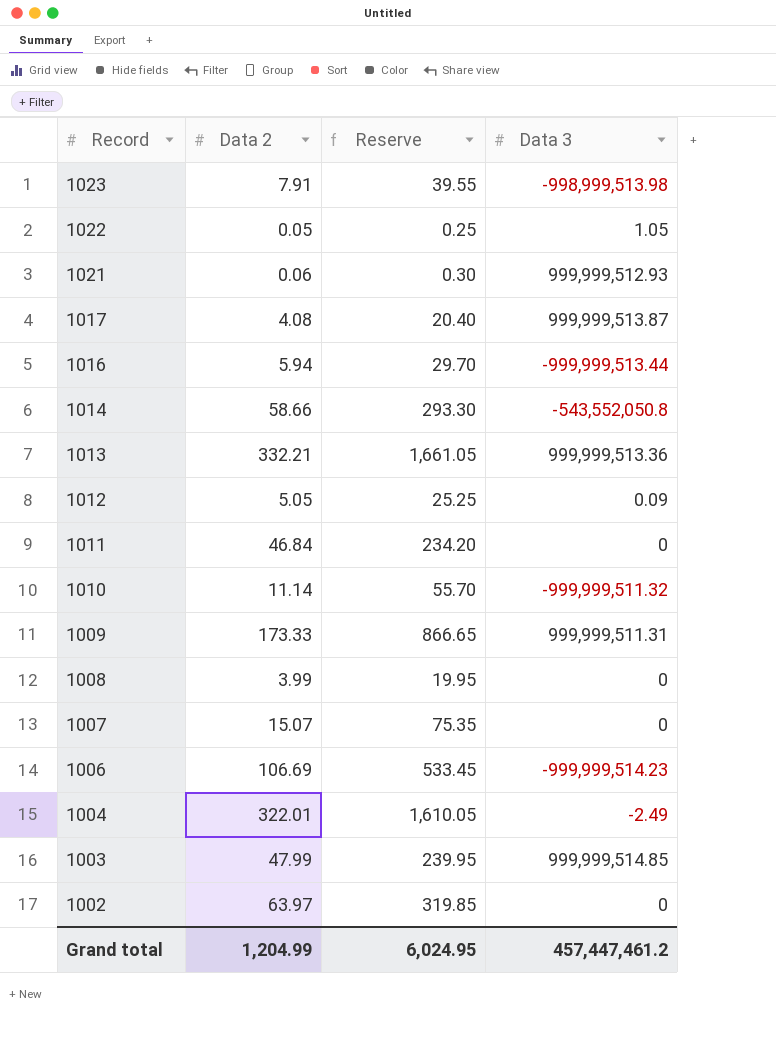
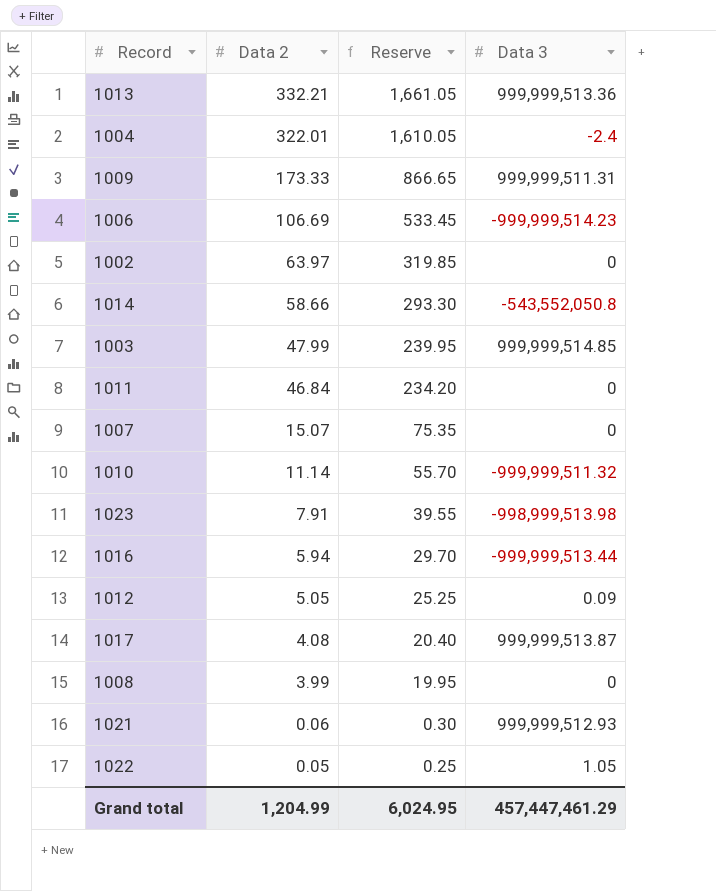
row order: Record descending -> Data 2 descending
1004 | Data 3: -2.49 -> -2.4
Grand total | Data 3: 457,447,461.2 -> 457,447,461.29

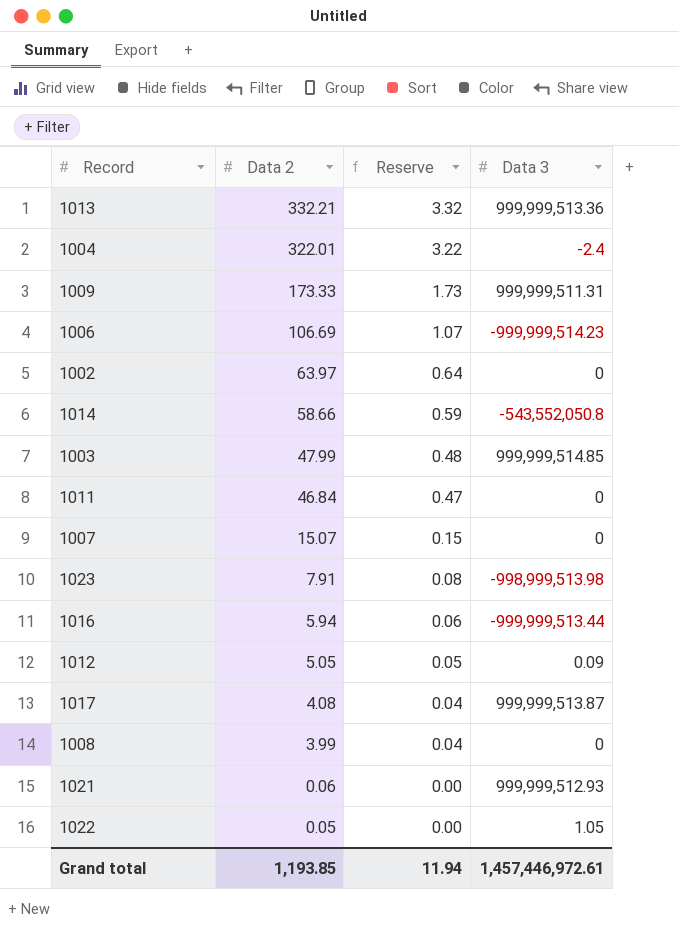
column Reserve | formula: [Data 2] * 5 -> [Data 2] * 0.01
row 1010: 11.14 | 55.70 | -999,999,511.32 -> none
Grand total | Data 2: 1,204.99 -> 1,193.85
Grand total | Reserve: 6,024.95 -> 11.94
Grand total | Data 3: 457,447,461.29 -> 1,457,446,972.61

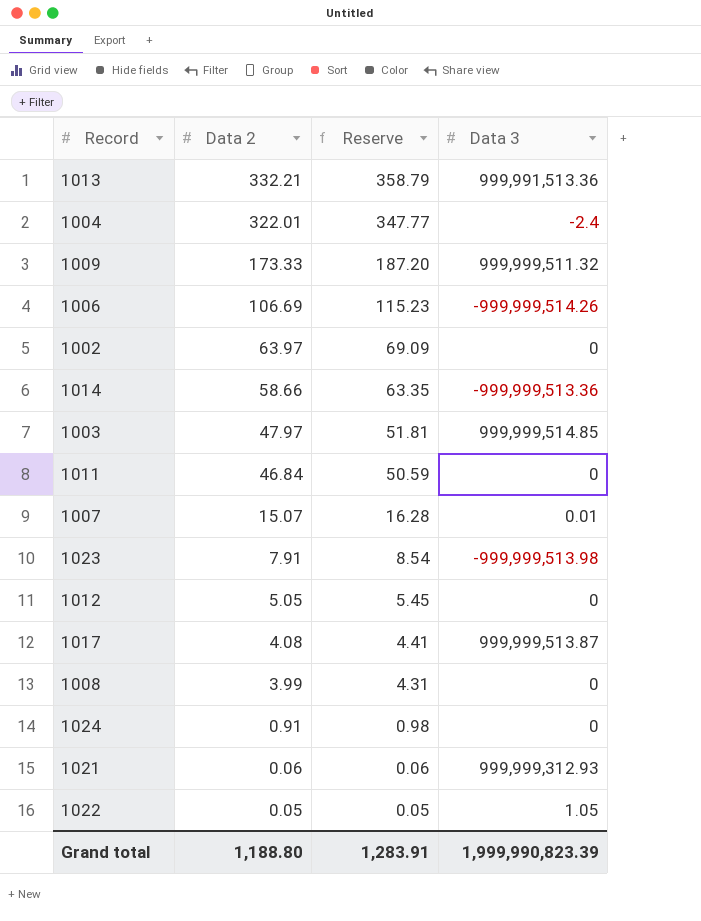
column Reserve | formula: [Data 2] * 0.01 -> [Data 2] * 1.08
row 1016: 5.94 | 0.06 | -999,999,513.44 -> none
1013 | Data 3: 999,999,513.36 -> 999,991,513.36
1009 | Data 3: 999,999,511.31 -> 999,999,511.32
1006 | Data 3: -999,999,514.23 -> -999,999,514.26
1014 | Data 3: -543,552,050.8 -> -999,999,513.36
1003 | Data 2: 47.99 -> 47.97
1007 | Data 3: 0 -> 0.01
1023 | Data 3: -998,999,513.98 -> -999,999,513.98
1012 | Data 3: 0.09 -> 0
row 1024: none -> 0.91 | 0.98 | 0
1021 | Data 3: 999,999,512.93 -> 999,999,312.93
Grand total | Data 2: 1,193.85 -> 1,188.80
Grand total | Reserve: 11.94 -> 1,283.91
Grand total | Data 3: 1,457,446,972.61 -> 1,999,990,823.39

